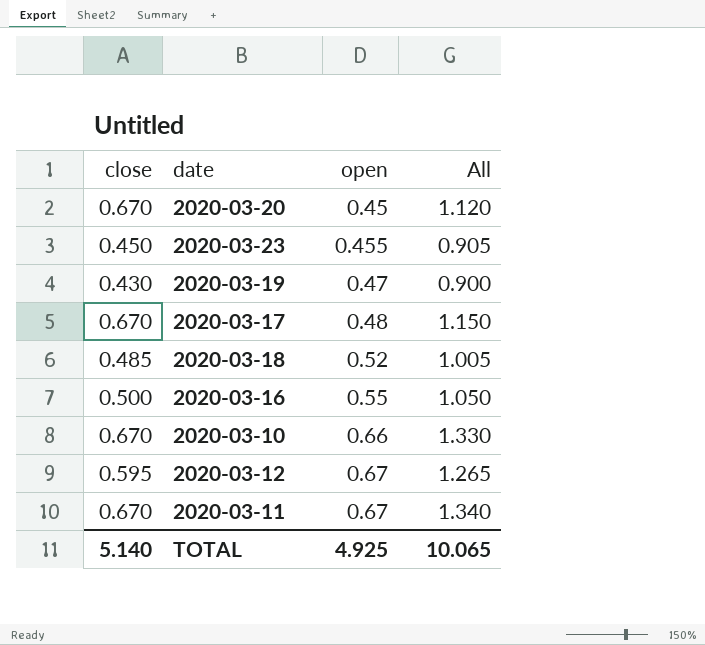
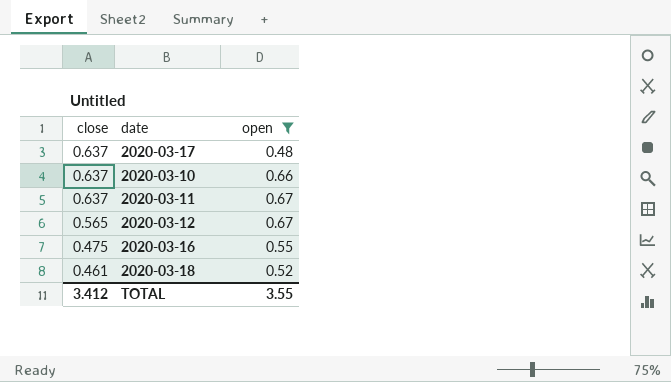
filter: none -> open >= 0.48
row order: open ascending -> close descending
column All | formula: [close] + [open] -> none
2020-03-17 | close: 0.670 -> 0.637
2020-03-10 | close: 0.670 -> 0.637
2020-03-11 | close: 0.670 -> 0.637
2020-03-12 | close: 0.595 -> 0.565
2020-03-16 | close: 0.500 -> 0.475
2020-03-18 | close: 0.485 -> 0.461
TOTAL | close: 5.140 -> 3.412
TOTAL | open: 4.925 -> 3.55

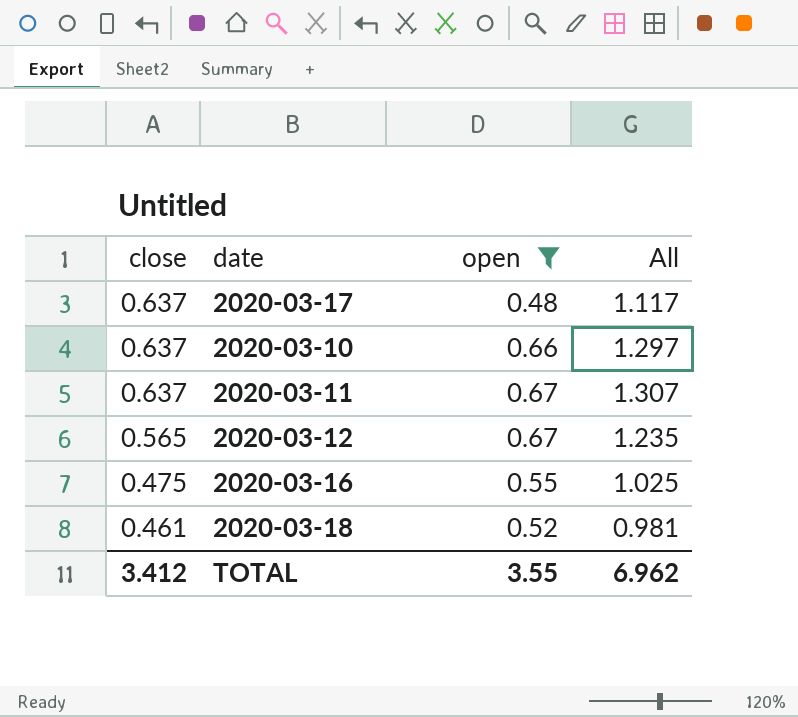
column All | formula: none -> [close] + [open]

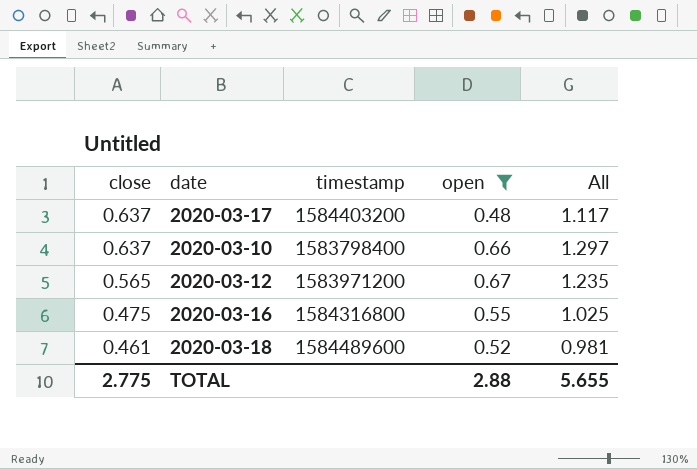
column timestamp | position: none -> 3
row 2020-03-11: 0.637 | 0.67 | 1.307 -> none
TOTAL | close: 3.412 -> 2.775
TOTAL | open: 3.55 -> 2.88
TOTAL | All: 6.962 -> 5.655

